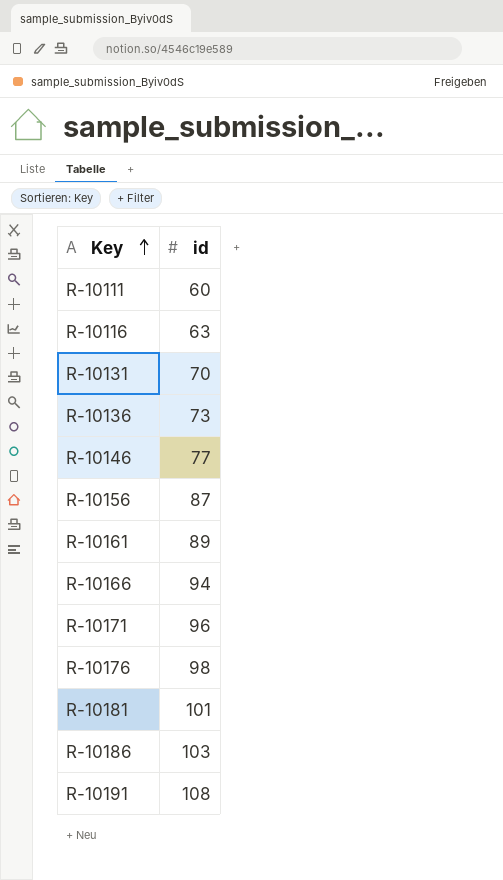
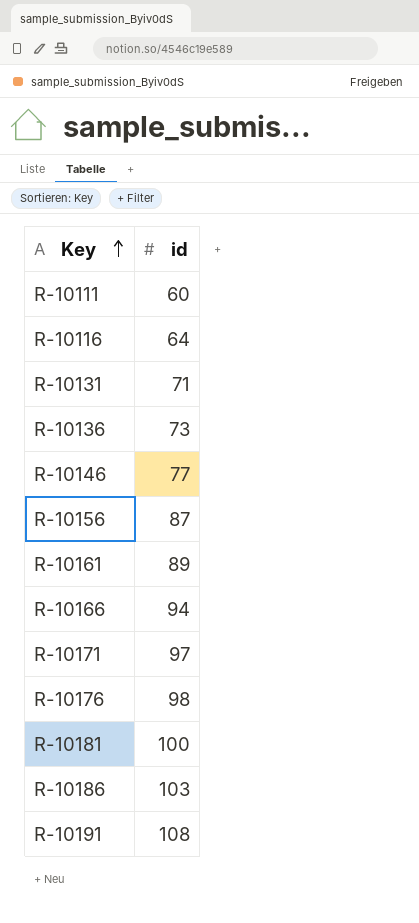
R-10116 | id: 63 -> 64
R-10131 | id: 70 -> 71
R-10171 | id: 96 -> 97
R-10181 | id: 101 -> 100

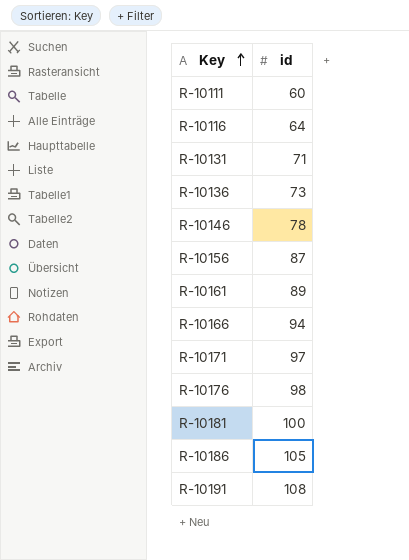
R-10146 | id: 77 -> 78
R-10186 | id: 103 -> 105

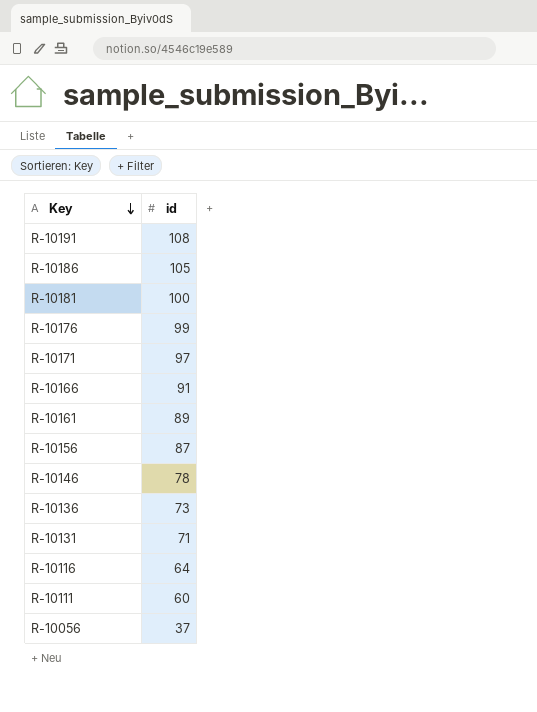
row order: Key ascending -> Key descending
R-10176 | id: 98 -> 99
R-10166 | id: 94 -> 91
row R-10056: none -> 37

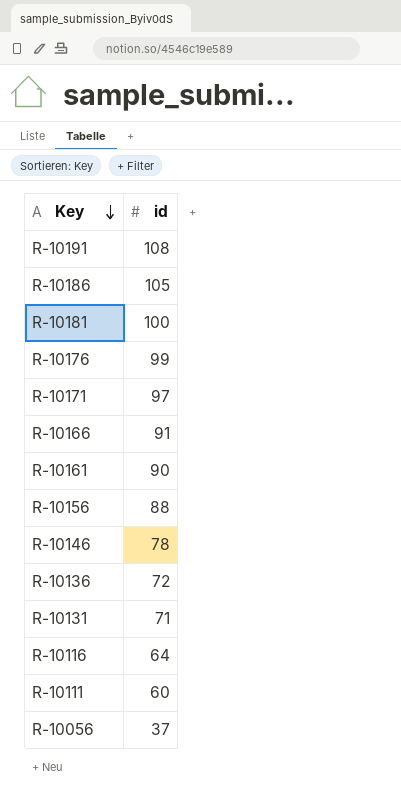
R-10161 | id: 89 -> 90
R-10156 | id: 87 -> 88
R-10136 | id: 73 -> 72

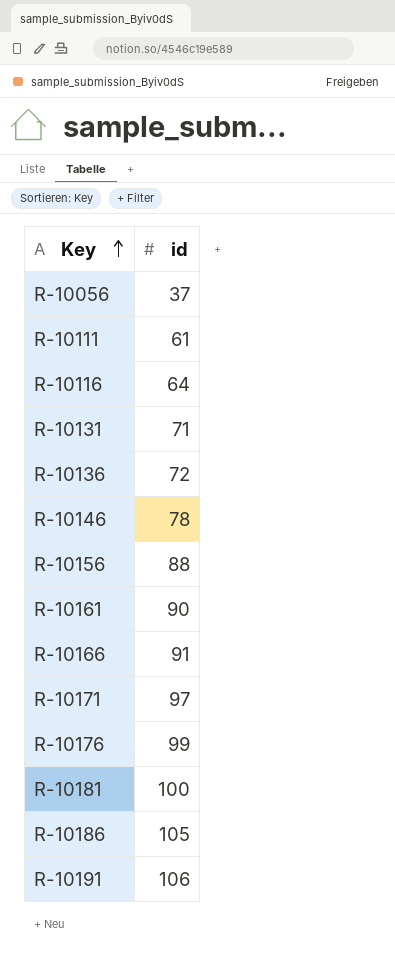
row order: Key descending -> Key ascending
R-10111 | id: 60 -> 61
R-10191 | id: 108 -> 106

